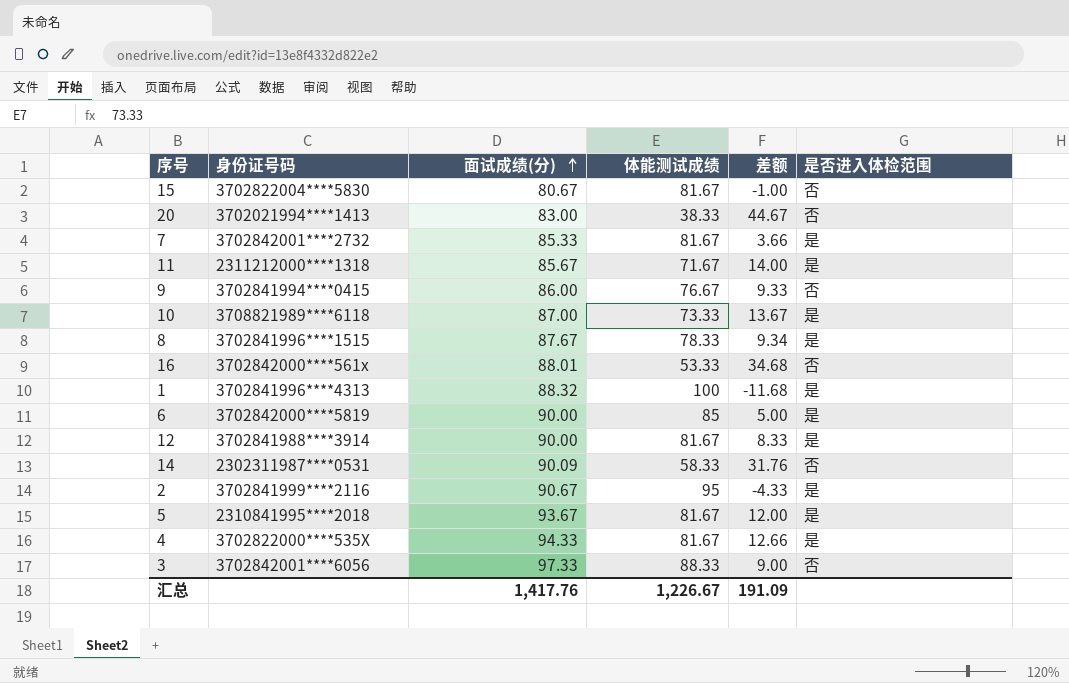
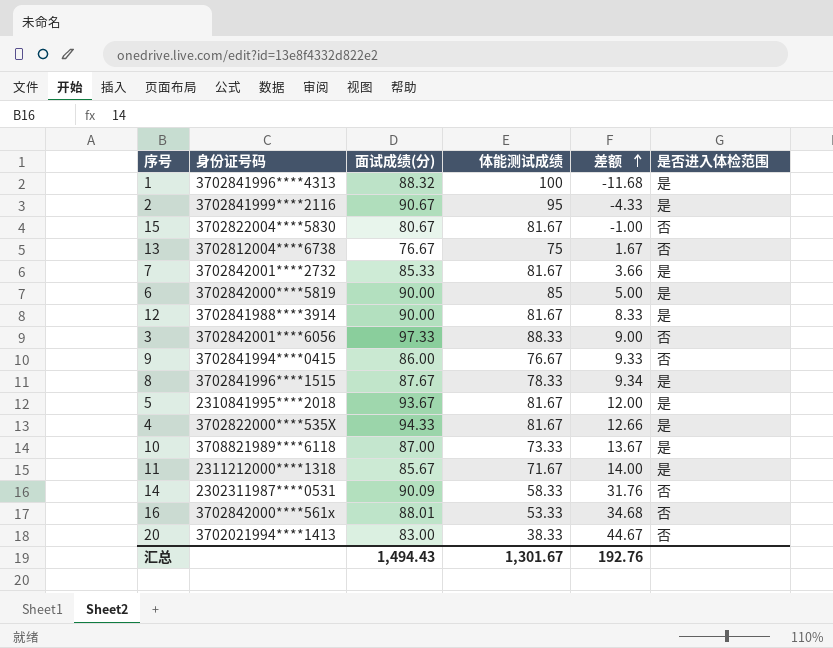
row order: 面试成绩(分) ascending -> 差额 ascending
row 13: none -> 3702812004****6738 | 76.67 | 75 | 1.67 | 否
汇总 | 面试成绩(分): 1,417.76 -> 1,494.43
汇总 | 体能测试成绩: 1,226.67 -> 1,301.67
汇总 | 差额: 191.09 -> 192.76

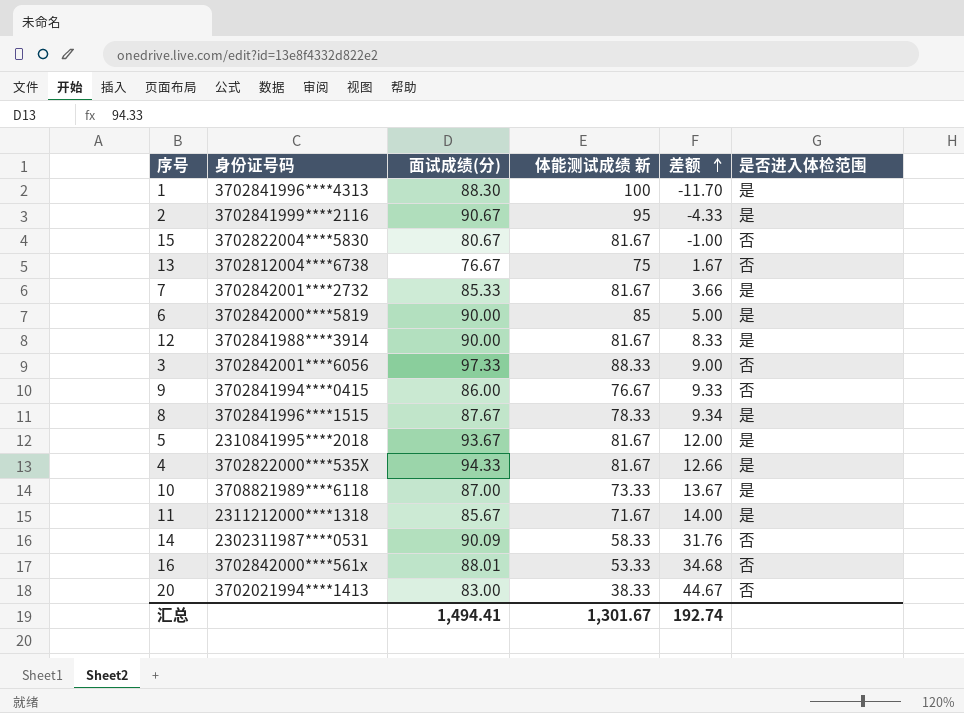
column name: 体能测试成绩 -> 体能测试成绩 新
1 | 面试成绩(分): 88.32 -> 88.30
1 | 差额: -11.68 -> -11.70
汇总 | 面试成绩(分): 1,494.43 -> 1,494.41
汇总 | 差额: 192.76 -> 192.74

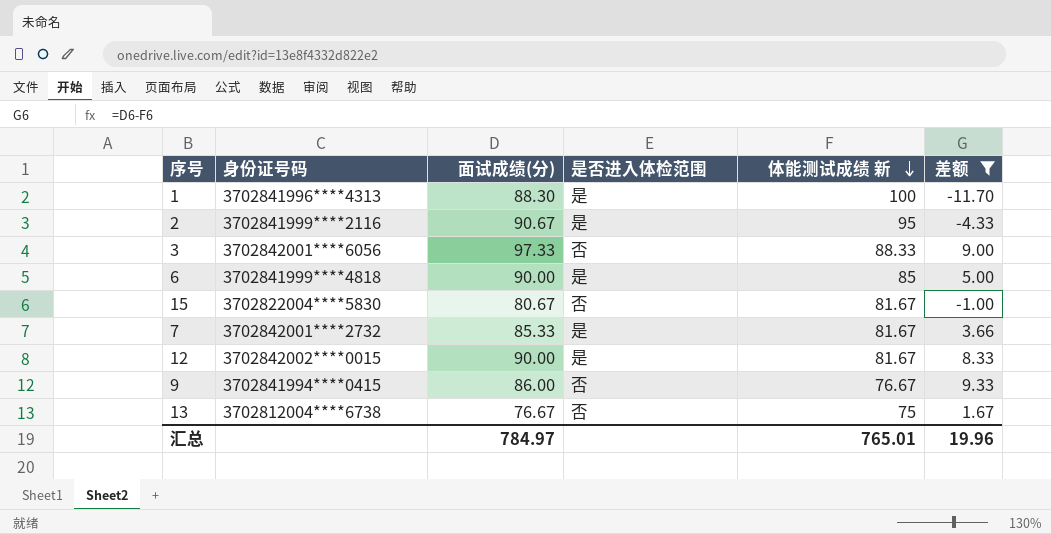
filter: none -> 差额 <= 9.33
row order: 差额 ascending -> 体能测试成绩 新 descending
column 是否进入体检范围 | position: 6 -> 4
6 | 身份证号码: 3702842000****5819 -> 3702841999****4818
12 | 身份证号码: 3702841988****3914 -> 3702842002****0015
汇总 | 面试成绩(分): 1,494.41 -> 784.97
汇总 | 体能测试成绩 新: 1,301.67 -> 765.01
汇总 | 差额: 192.74 -> 19.96

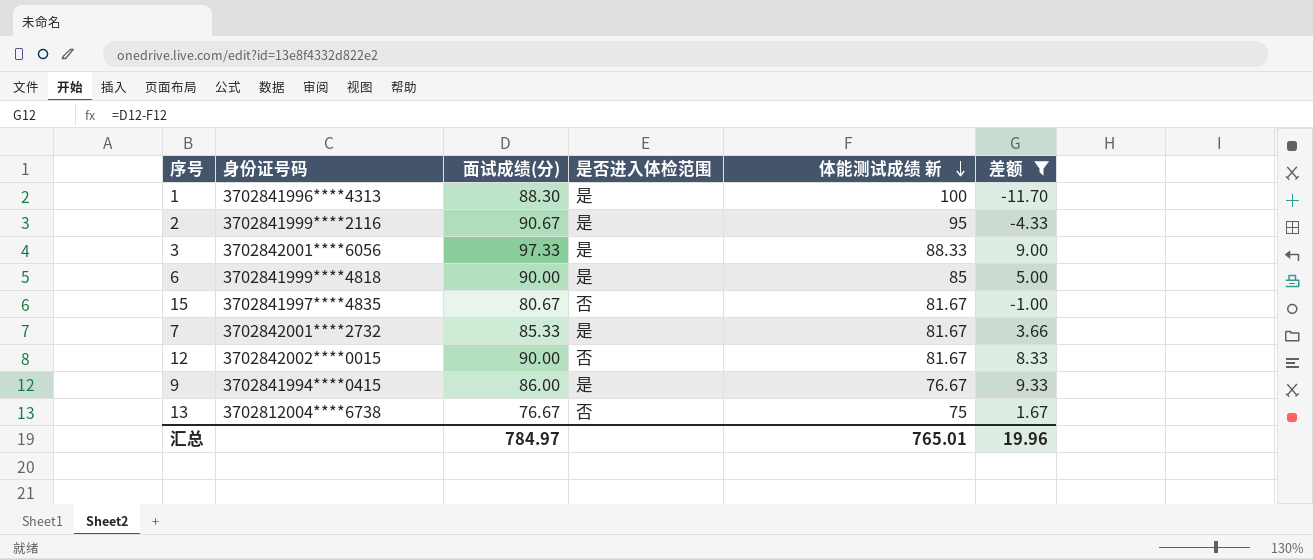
3 | 是否进入体检范围: 否 -> 是
15 | 身份证号码: 3702822004****5830 -> 3702841997****4835
12 | 是否进入体检范围: 是 -> 否
9 | 是否进入体检范围: 否 -> 是

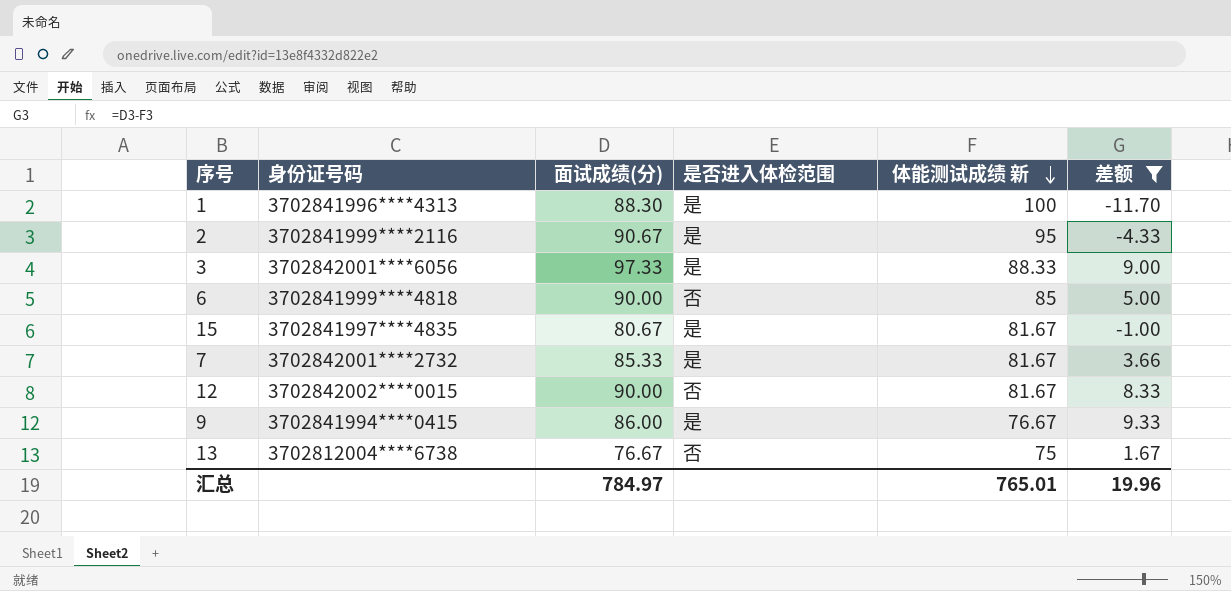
6 | 是否进入体检范围: 是 -> 否
15 | 是否进入体检范围: 否 -> 是

